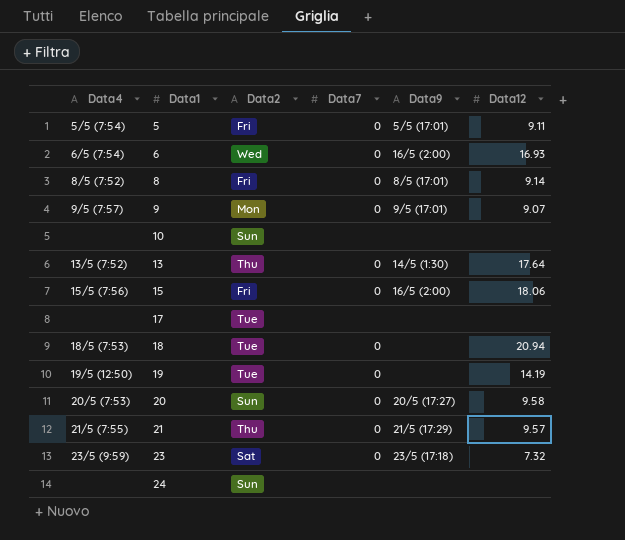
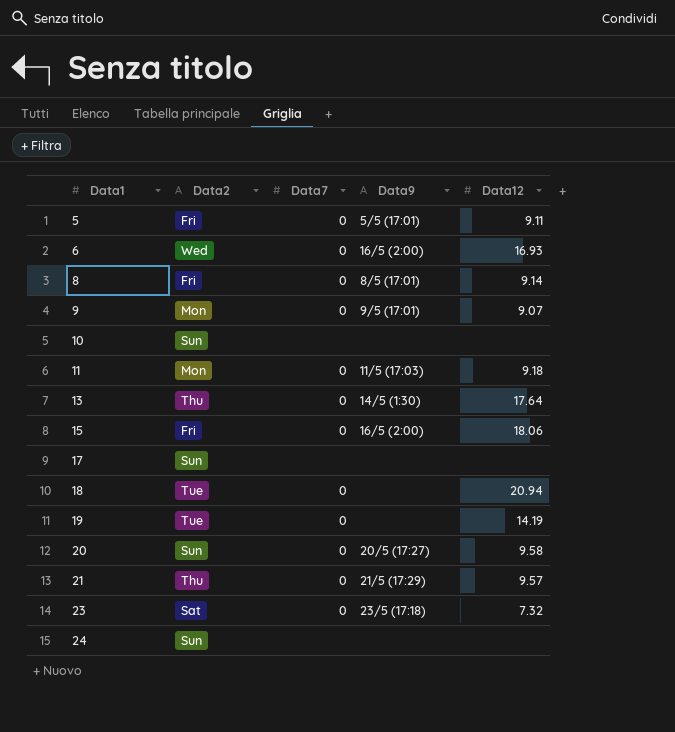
column Data4 | position: 1 -> none
row 11: none -> Mon | 0 | 11/5 (17:03) | 9.18
17 | Data2: Tue -> Sun

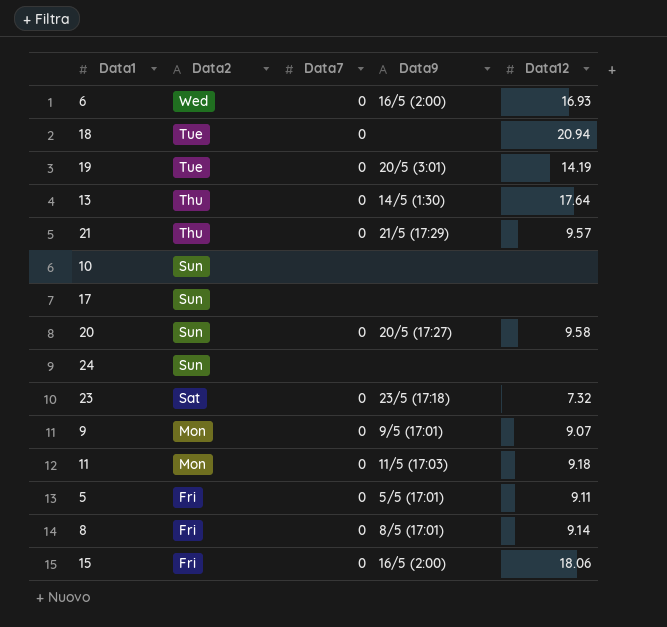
row order: Data1 ascending -> Data2 descending
19 | Data9: none -> 20/5 (3:01)

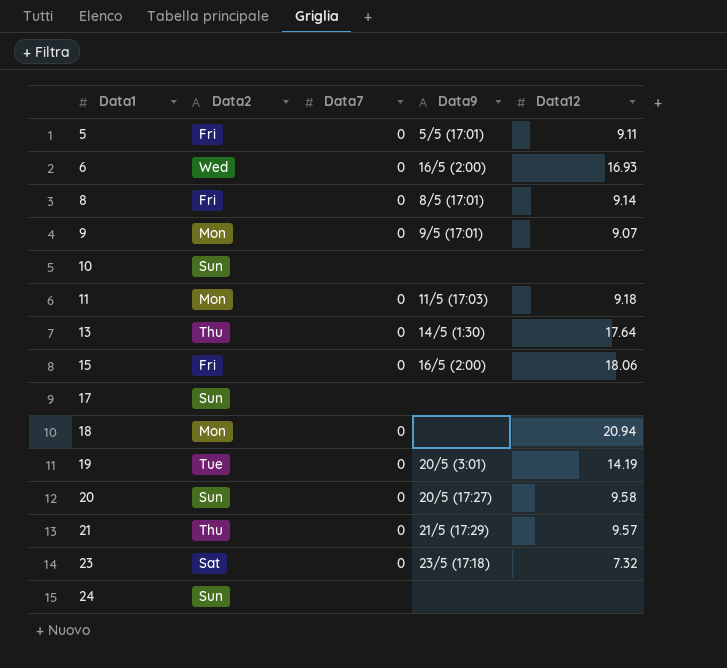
row order: Data2 descending -> Data1 ascending
18 | Data2: Tue -> Mon

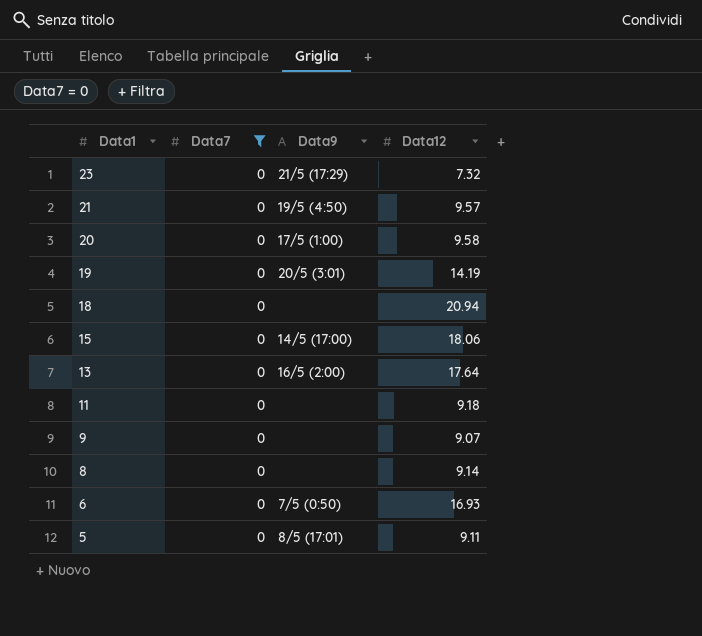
filter: none -> Data7 = 0
row order: Data1 ascending -> Data1 descending
column Data2 | position: 2 -> none
23 | Data9: 23/5 (17:18) -> 21/5 (17:29)
21 | Data9: 21/5 (17:29) -> 19/5 (4:50)
20 | Data9: 20/5 (17:27) -> 17/5 (1:00)
15 | Data9: 16/5 (2:00) -> 14/5 (17:00)
13 | Data9: 14/5 (1:30) -> 16/5 (2:00)
11 | Data9: 11/5 (17:03) -> none
9 | Data9: 9/5 (17:01) -> none
8 | Data9: 8/5 (17:01) -> none
6 | Data9: 16/5 (2:00) -> 7/5 (0:50)
5 | Data9: 5/5 (17:01) -> 8/5 (17:01)

